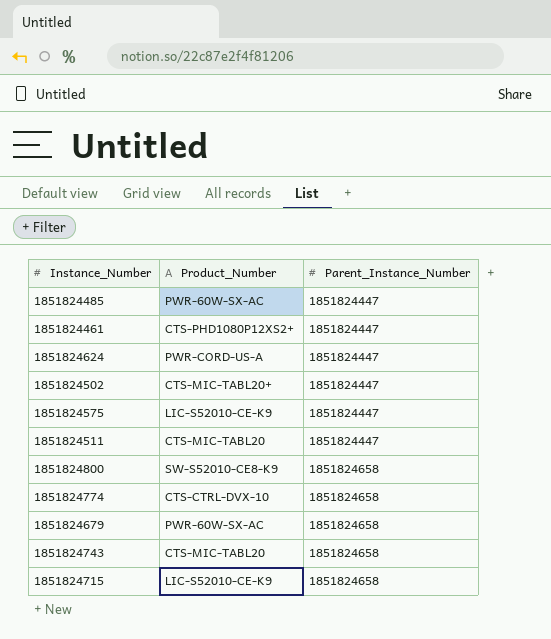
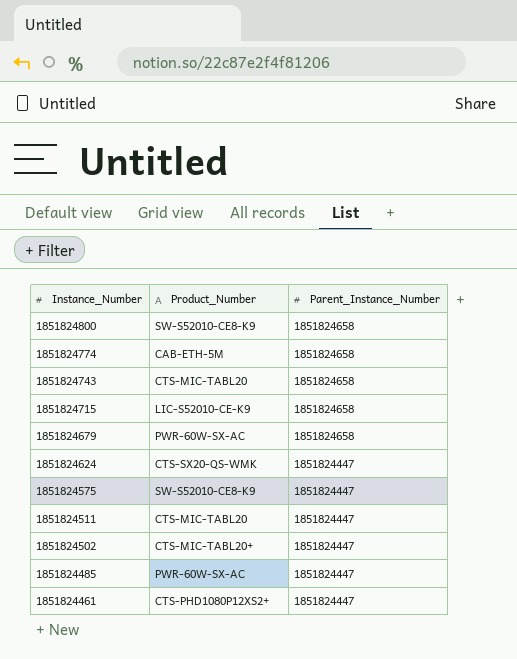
row order: Parent_Instance_Number ascending -> Instance_Number descending
1851824774 | Product_Number: CTS-CTRL-DVX-10 -> CAB-ETH-5M
1851824624 | Product_Number: PWR-CORD-US-A -> CTS-SX20-QS-WMK
1851824575 | Product_Number: LIC-S52010-CE-K9 -> SW-S52010-CE8-K9

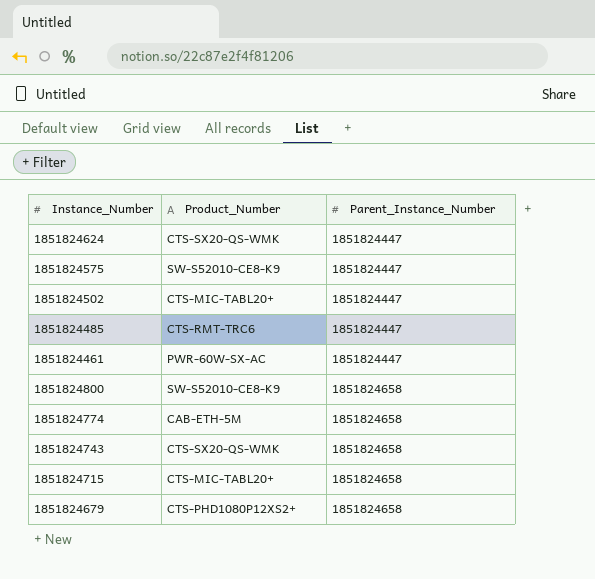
row order: Instance_Number descending -> Parent_Instance_Number ascending
row 1851824511: CTS-MIC-TABL20 | 1851824447 -> none
1851824485 | Product_Number: PWR-60W-SX-AC -> CTS-RMT-TRC6
1851824461 | Product_Number: CTS-PHD1080P12XS2+ -> PWR-60W-SX-AC
1851824743 | Product_Number: CTS-MIC-TABL20 -> CTS-SX20-QS-WMK
1851824715 | Product_Number: LIC-S52010-CE-K9 -> CTS-MIC-TABL20+
1851824679 | Product_Number: PWR-60W-SX-AC -> CTS-PHD1080P12XS2+

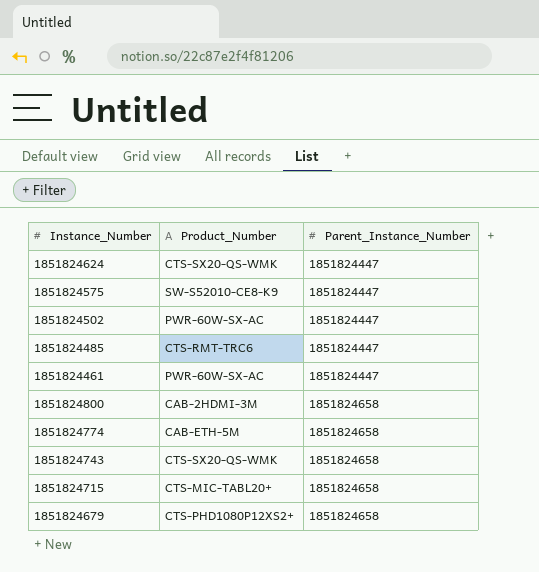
1851824502 | Product_Number: CTS-MIC-TABL20+ -> PWR-60W-SX-AC
1851824800 | Product_Number: SW-S52010-CE8-K9 -> CAB-2HDMI-3M

